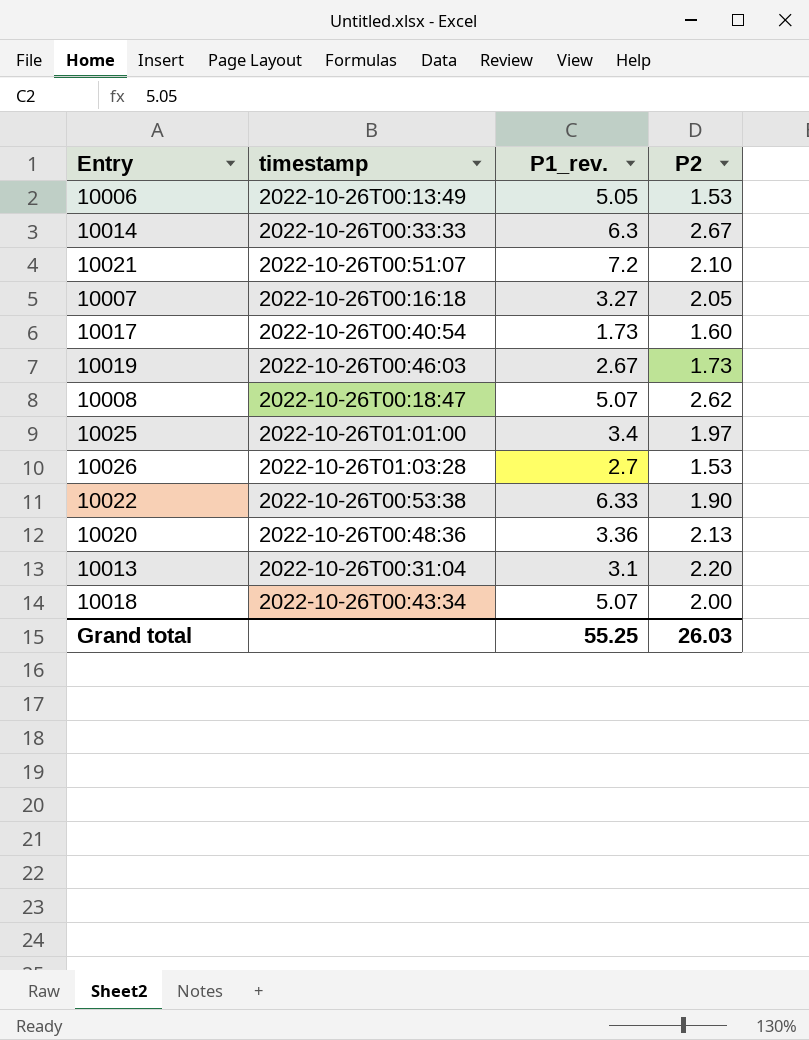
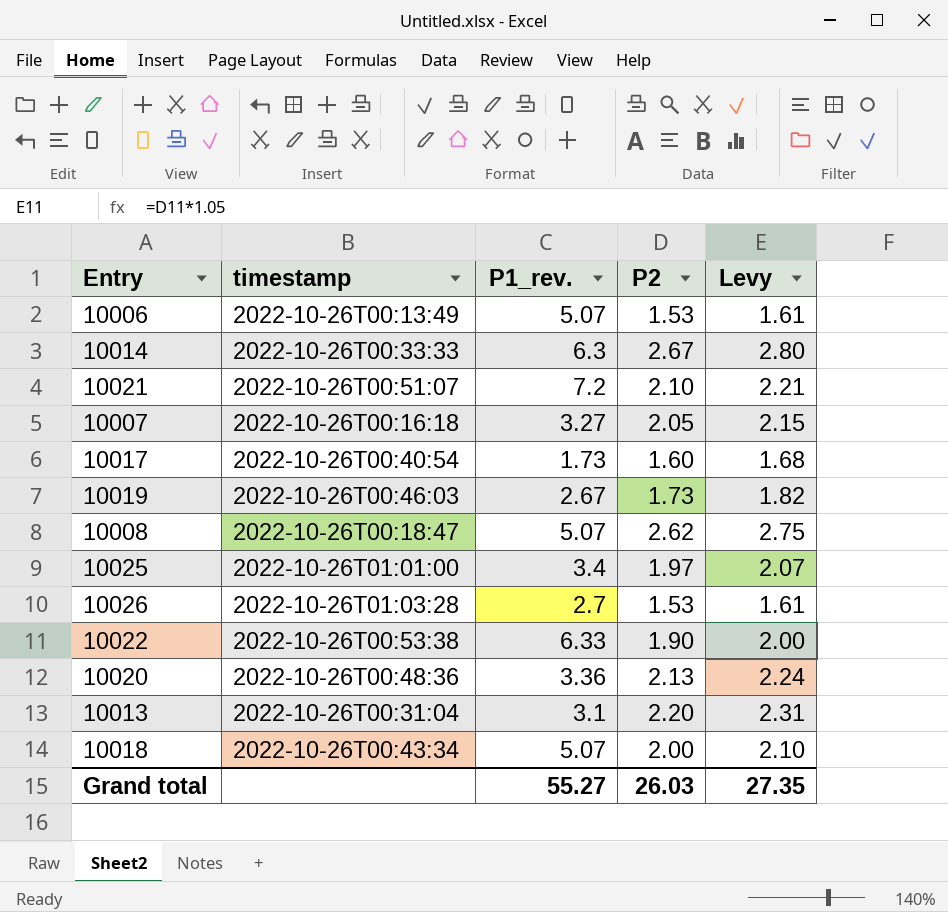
column Levy | formula: none -> [P2] * 1.05
10006 | P1_rev.: 5.05 -> 5.07
Grand total | P1_rev.: 55.25 -> 55.27

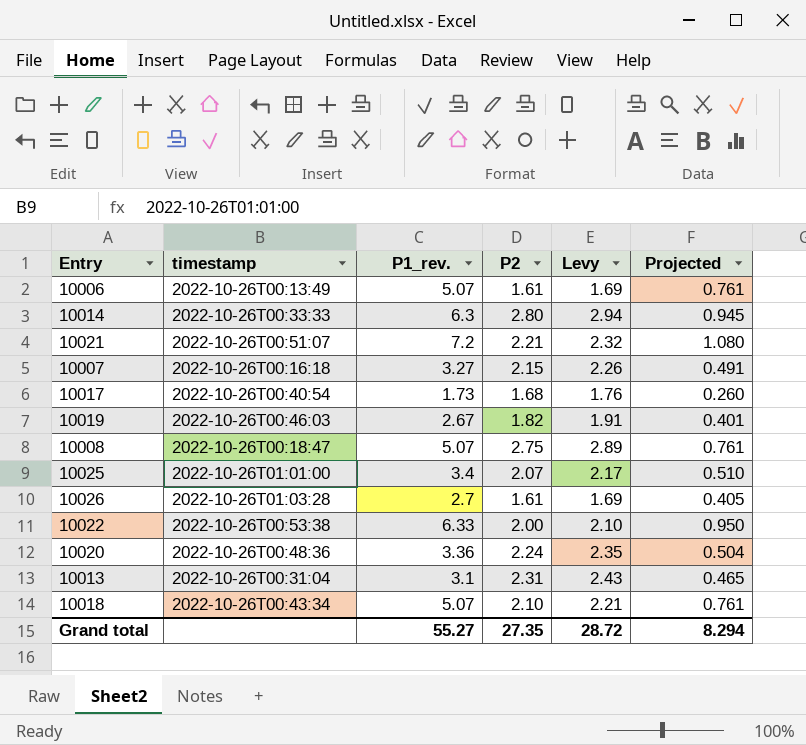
column Projected | formula: none -> [P1_rev.] * 0.15
10006 | P2: 1.53 -> 1.61
10006 | Levy: 1.61 -> 1.69
10014 | P2: 2.67 -> 2.80
10014 | Levy: 2.80 -> 2.94
10021 | P2: 2.10 -> 2.21
10021 | Levy: 2.21 -> 2.32
10007 | P2: 2.05 -> 2.15
10007 | Levy: 2.15 -> 2.26
10017 | P2: 1.60 -> 1.68
10017 | Levy: 1.68 -> 1.76
10019 | P2: 1.73 -> 1.82
10019 | Levy: 1.82 -> 1.91
10008 | P2: 2.62 -> 2.75
10008 | Levy: 2.75 -> 2.89
10025 | P2: 1.97 -> 2.07
10025 | Levy: 2.07 -> 2.17
10026 | P2: 1.53 -> 1.61
10026 | Levy: 1.61 -> 1.69
10022 | P2: 1.90 -> 2.00
10022 | Levy: 2.00 -> 2.10
10020 | P2: 2.13 -> 2.24
10020 | Levy: 2.24 -> 2.35
10013 | P2: 2.20 -> 2.31
10013 | Levy: 2.31 -> 2.43
10018 | P2: 2.00 -> 2.10
10018 | Levy: 2.10 -> 2.21
Grand total | P2: 26.03 -> 27.35
Grand total | Levy: 27.35 -> 28.72

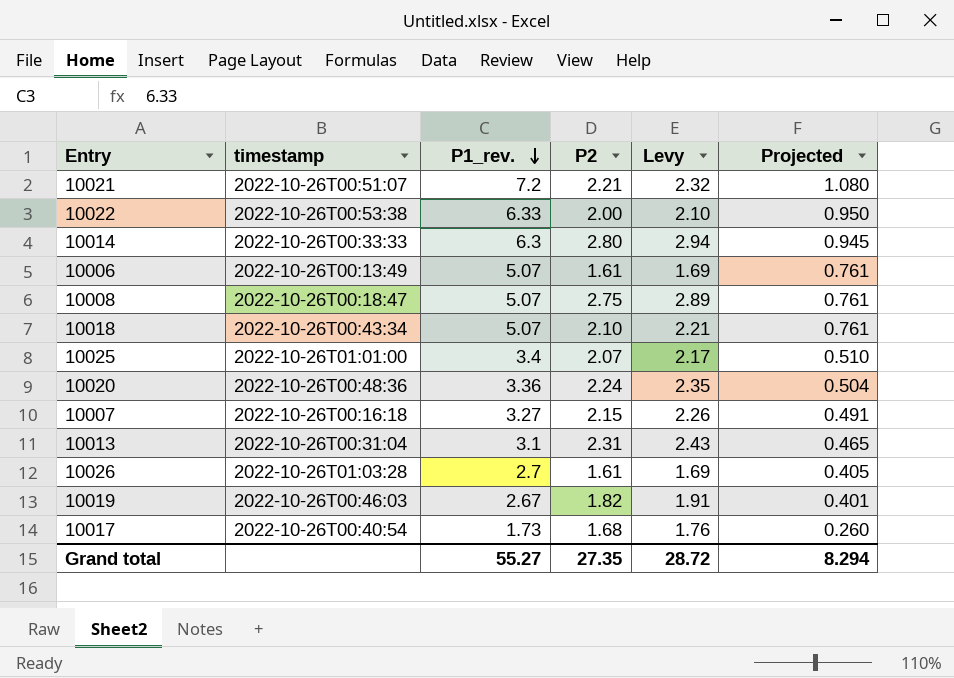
row order: none -> P1_rev. descending

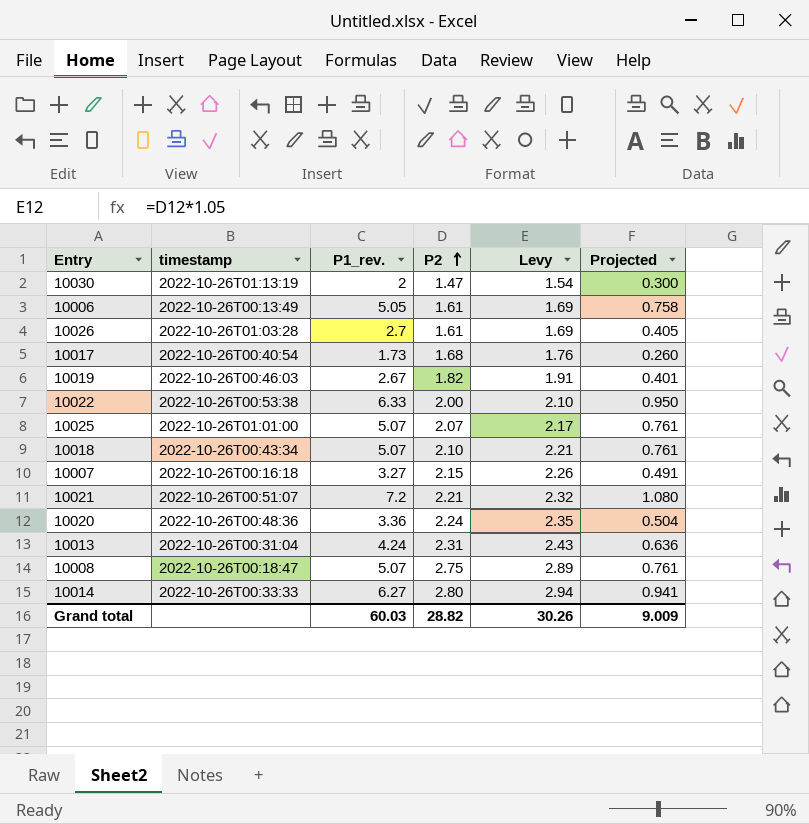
row order: P1_rev. descending -> P2 ascending
row 10030: none -> 2022-10-26T01:13:19 | 2 | 1.47 | 1.54 | 0.300
10006 | P1_rev.: 5.07 -> 5.05
10006 | Projected: 0.761 -> 0.758
10025 | P1_rev.: 3.4 -> 5.07
10025 | Projected: 0.510 -> 0.761
10013 | P1_rev.: 3.1 -> 4.24
10013 | Projected: 0.465 -> 0.636
10014 | P1_rev.: 6.3 -> 6.27
10014 | Projected: 0.945 -> 0.941
Grand total | P1_rev.: 55.27 -> 60.03
Grand total | P2: 27.35 -> 28.82
Grand total | Levy: 28.72 -> 30.26
Grand total | Projected: 8.294 -> 9.009

